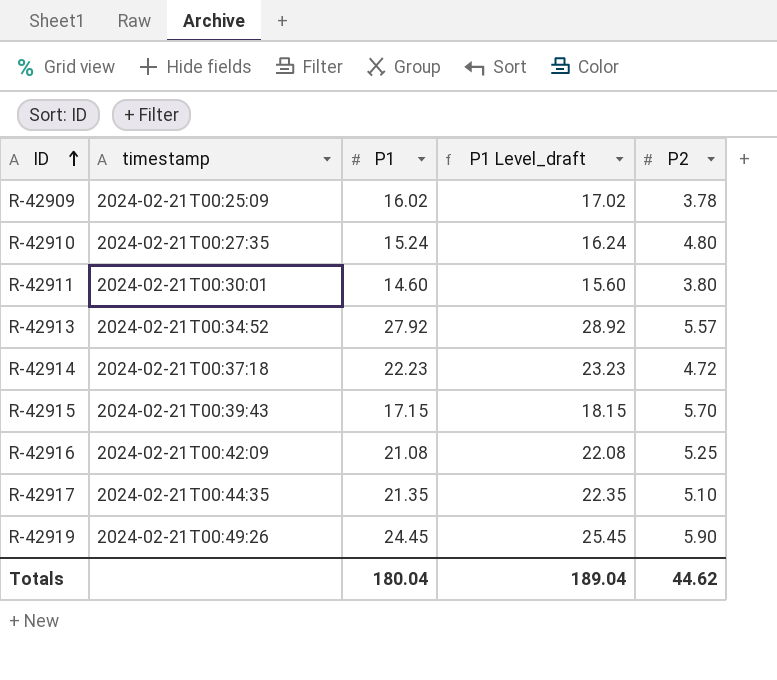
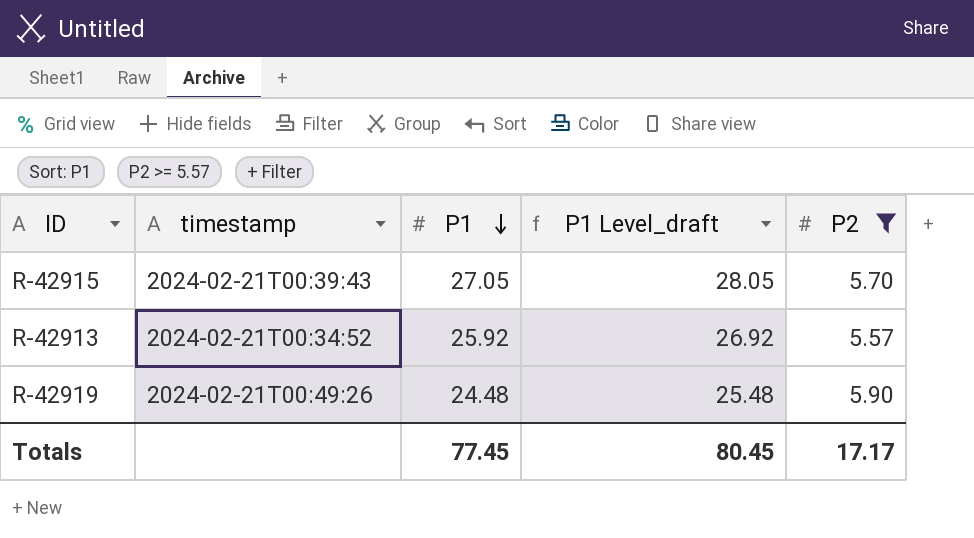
filter: none -> P2 >= 5.57
row order: ID ascending -> P1 descending
R-42915 | P1: 17.15 -> 27.05
R-42915 | P1 Level_draft: 18.15 -> 28.05
R-42913 | P1: 27.92 -> 25.92
R-42913 | P1 Level_draft: 28.92 -> 26.92
R-42919 | P1: 24.45 -> 24.48
R-42919 | P1 Level_draft: 25.45 -> 25.48
Totals | P1: 180.04 -> 77.45
Totals | P1 Level_draft: 189.04 -> 80.45
Totals | P2: 44.62 -> 17.17

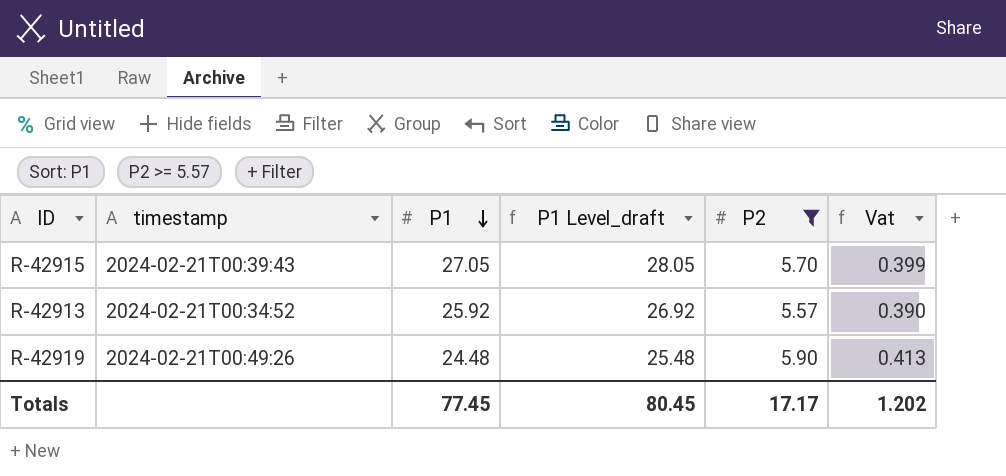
column Vat | formula: none -> [P2] * 0.07

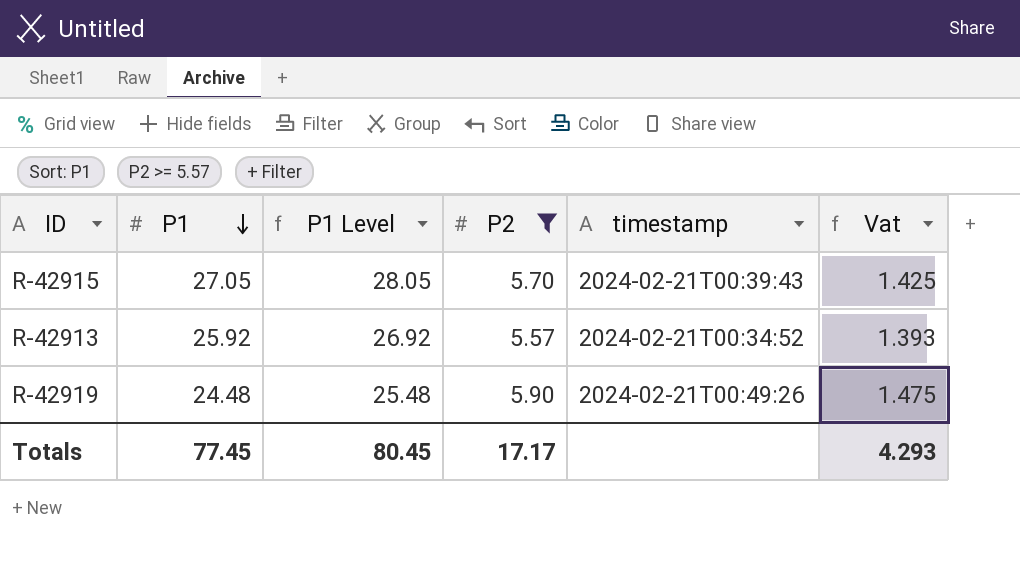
column name: P1 Level_draft -> P1 Level
column timestamp | position: 2 -> 5
column Vat | formula: [P2] * 0.07 -> [P2] * 0.25
Totals | Vat: 1.202 -> 4.293

